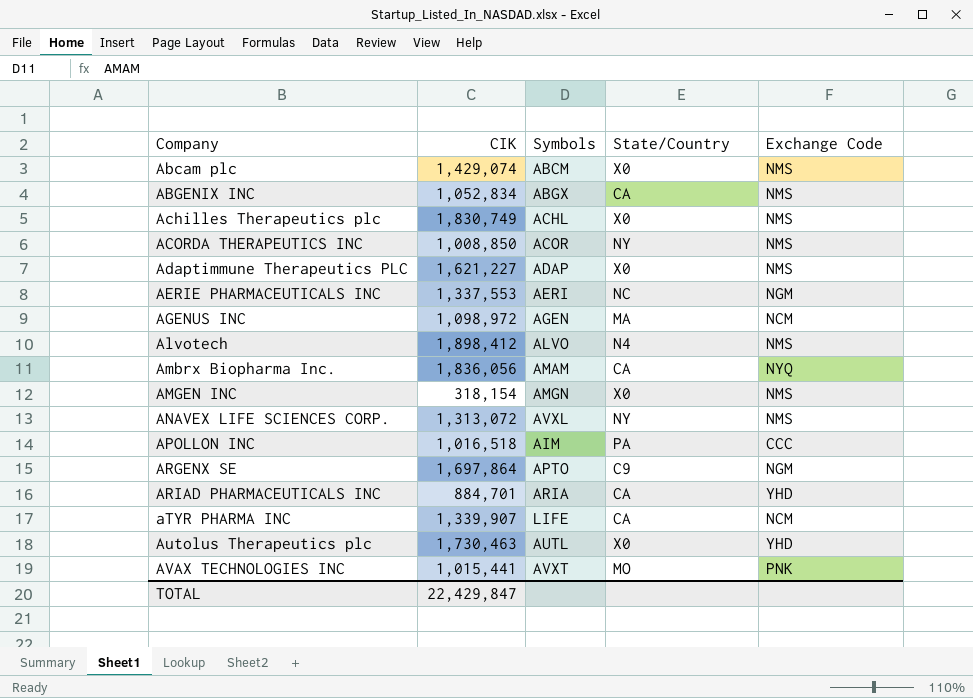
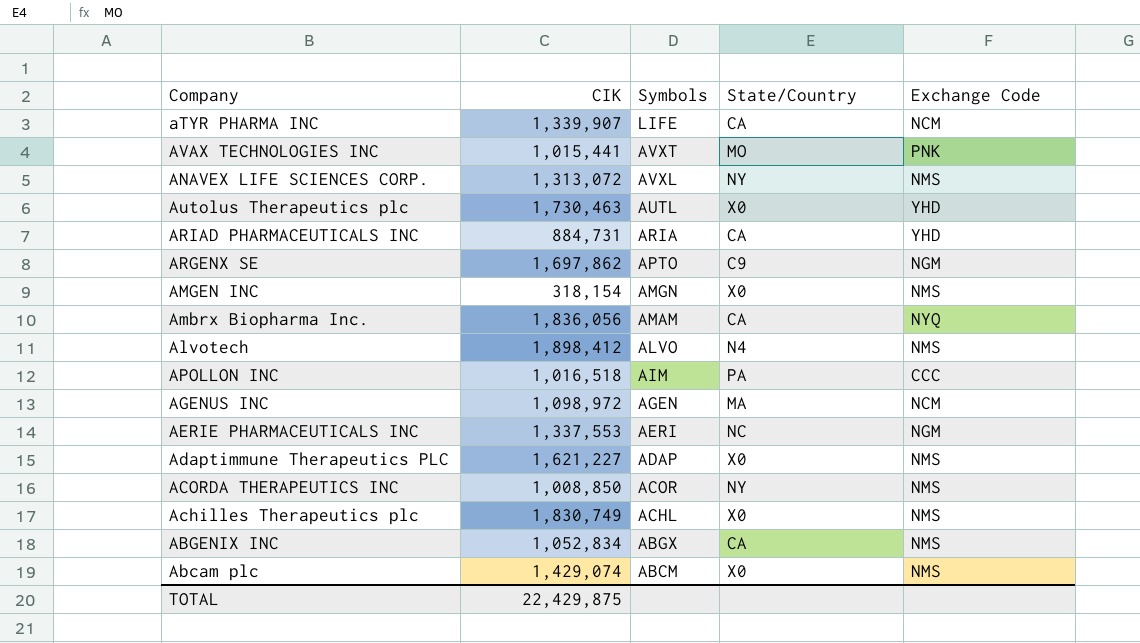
row order: Company ascending -> Symbols descending
ARIAD PHARMACEUTICALS INC | CIK: 884,701 -> 884,731
ARGENX SE | CIK: 1,697,864 -> 1,697,862
TOTAL | CIK: 22,429,847 -> 22,429,875

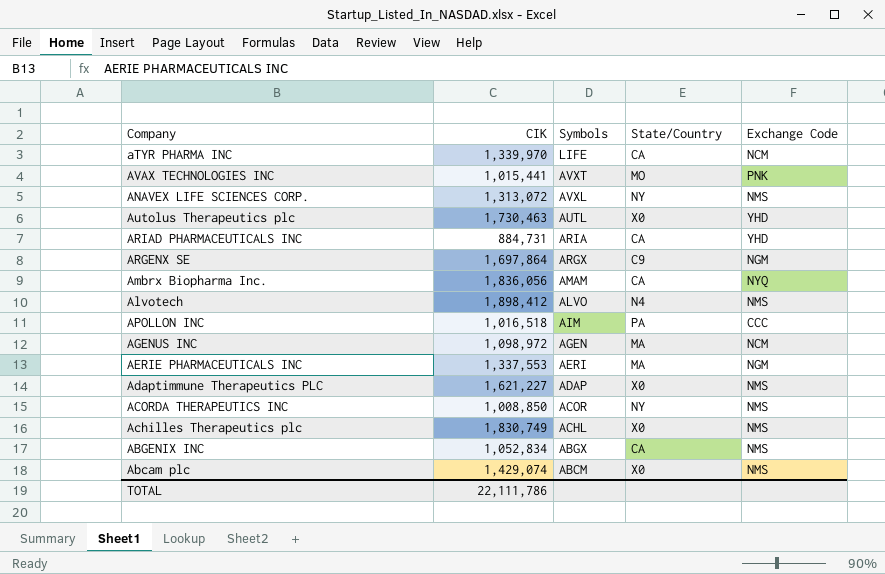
row AMGEN INC: 318,154 | AMGN | X0 | NMS -> none
aTYR PHARMA INC | CIK: 1,339,907 -> 1,339,970
ARGENX SE | CIK: 1,697,862 -> 1,697,864
ARGENX SE | Symbols: APTO -> ARGX
AERIE PHARMACEUTICALS INC | State/Country: NC -> MA
TOTAL | CIK: 22,429,875 -> 22,111,786

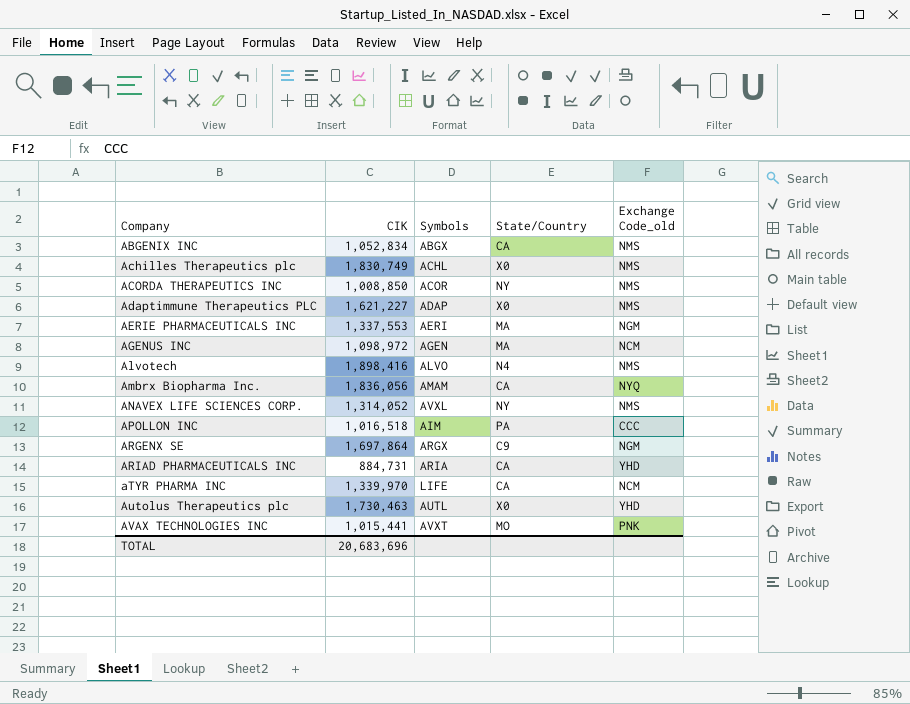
row order: Symbols descending -> Company ascending
column name: Exchange Code -> Exchange Code_old
row Abcam plc: 1,429,074 | ABCM | X0 | NMS -> none
Alvotech | CIK: 1,898,412 -> 1,898,416
ANAVEX LIFE SCIENCES CORP. | CIK: 1,313,072 -> 1,314,052
TOTAL | CIK: 22,111,786 -> 20,683,696

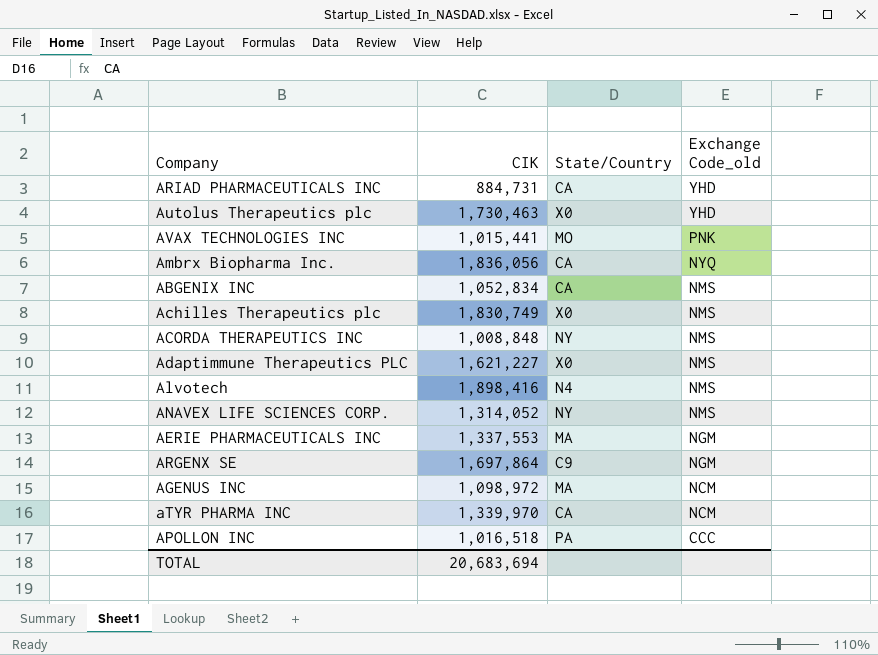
row order: Company ascending -> Exchange Code_old descending
column Symbols | position: 3 -> none
ACORDA THERAPEUTICS INC | CIK: 1,008,850 -> 1,008,848
TOTAL | CIK: 20,683,696 -> 20,683,694

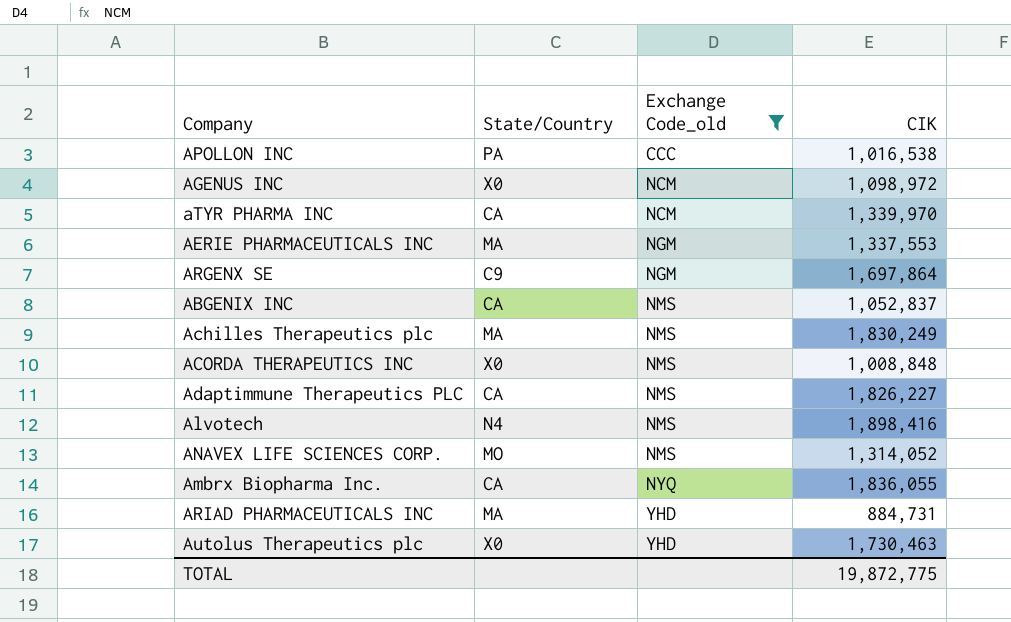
filter: none -> Exchange Code_old != PNK
row order: Exchange Code_old descending -> Exchange Code_old ascending
column CIK | position: 2 -> 4
APOLLON INC | CIK: 1,016,518 -> 1,016,538
AGENUS INC | State/Country: MA -> X0
ABGENIX INC | CIK: 1,052,834 -> 1,052,837
Achilles Therapeutics plc | State/Country: X0 -> MA
Achilles Therapeutics plc | CIK: 1,830,749 -> 1,830,249
ACORDA THERAPEUTICS INC | State/Country: NY -> X0
Adaptimmune Therapeutics PLC | State/Country: X0 -> CA
Adaptimmune Therapeutics PLC | CIK: 1,621,227 -> 1,826,227
ANAVEX LIFE SCIENCES CORP. | State/Country: NY -> MO
Ambrx Biopharma Inc. | CIK: 1,836,056 -> 1,836,055
ARIAD PHARMACEUTICALS INC | State/Country: CA -> MA
TOTAL | CIK: 20,683,694 -> 19,872,775

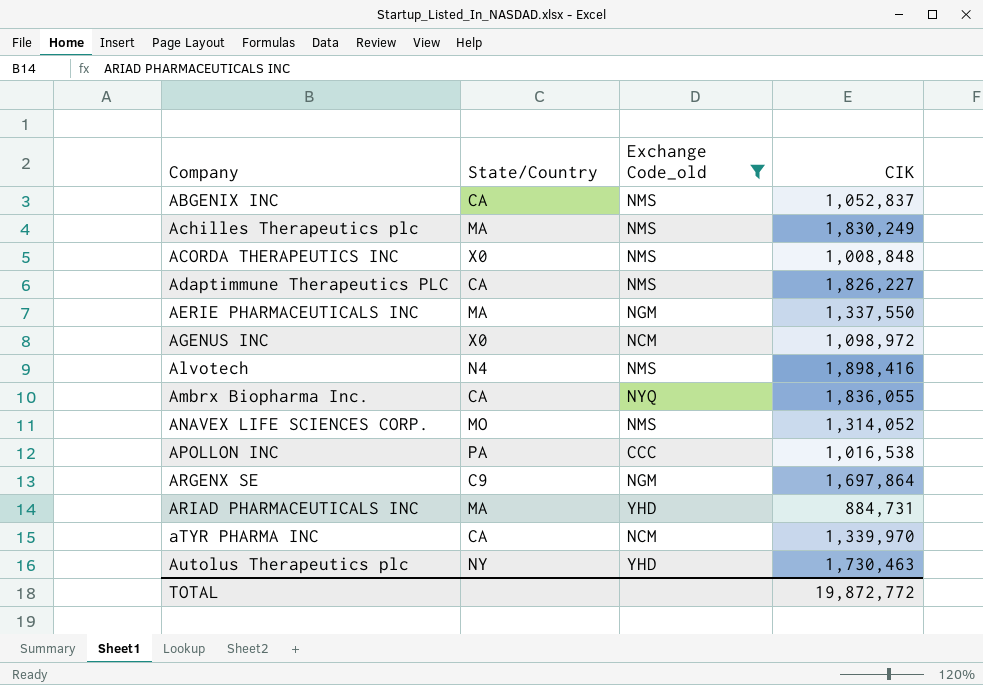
row order: Exchange Code_old ascending -> Company ascending
AERIE PHARMACEUTICALS INC | CIK: 1,337,553 -> 1,337,550
Autolus Therapeutics plc | State/Country: X0 -> NY
TOTAL | CIK: 19,872,775 -> 19,872,772

